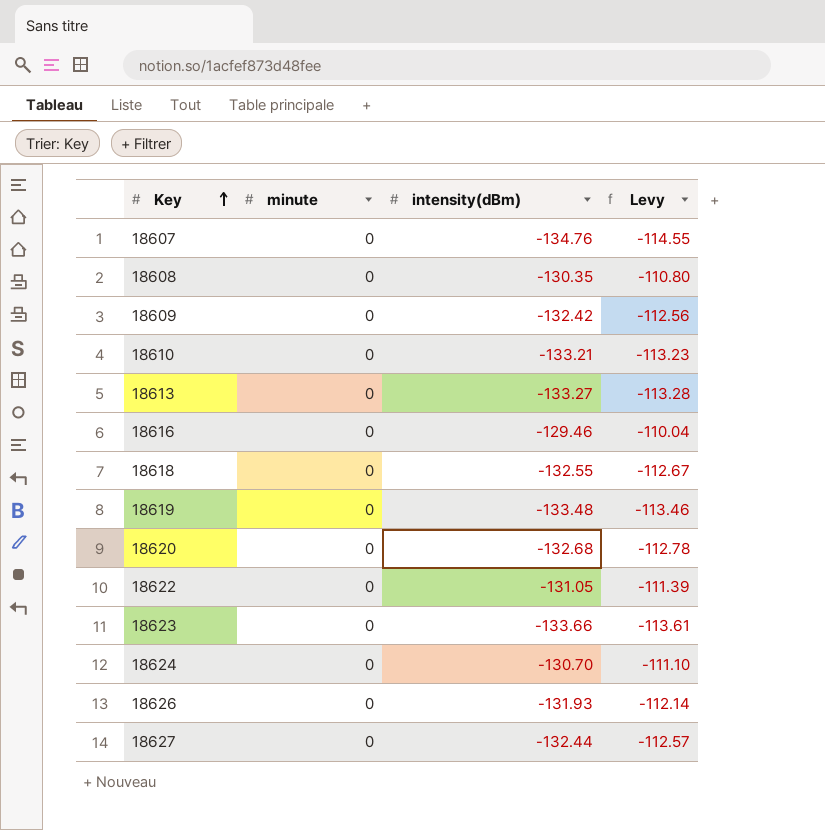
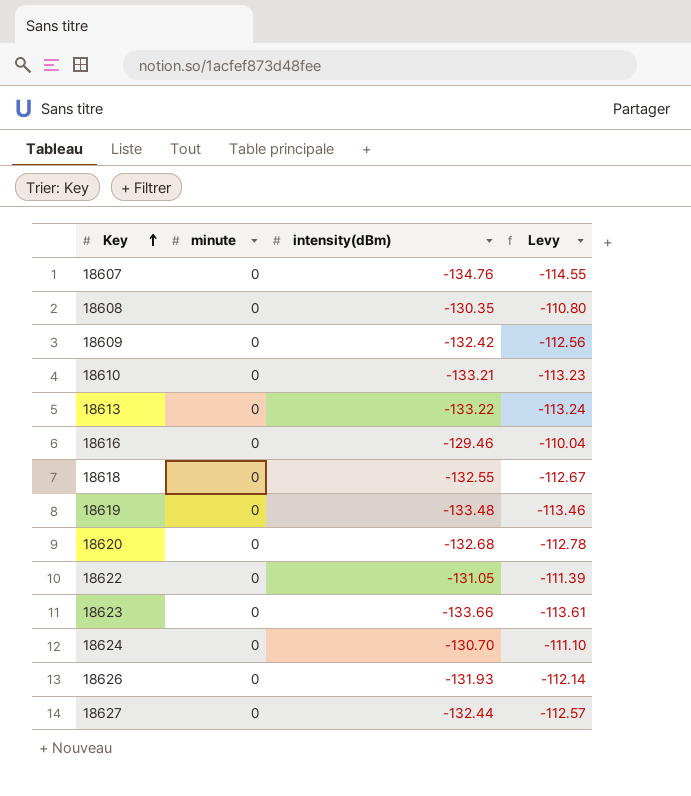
18613 | intensity(dBm): -133.27 -> -133.22
18613 | Levy: -113.28 -> -113.24

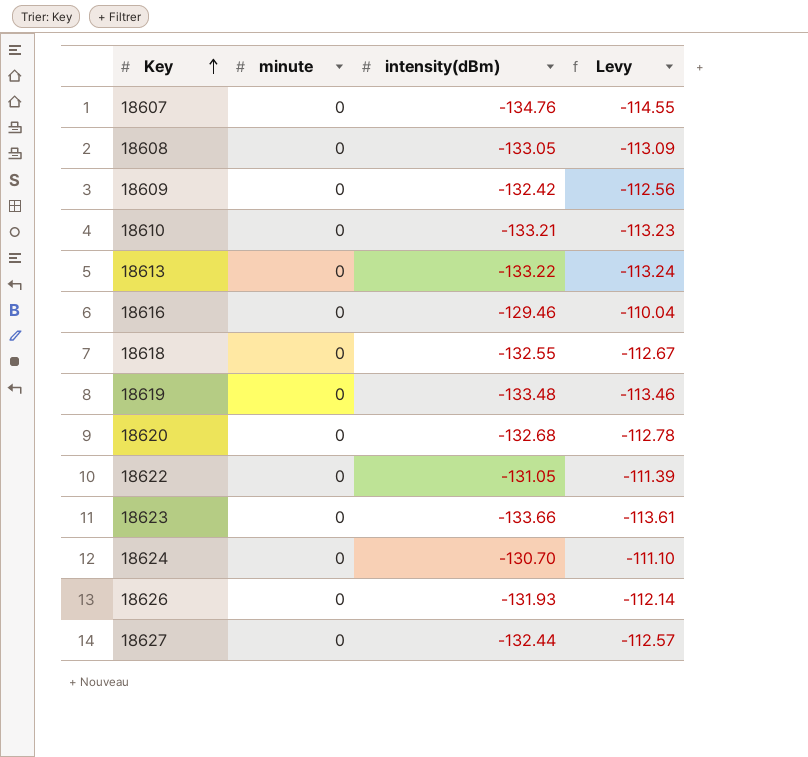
18608 | intensity(dBm): -130.35 -> -133.05
18608 | Levy: -110.80 -> -113.09

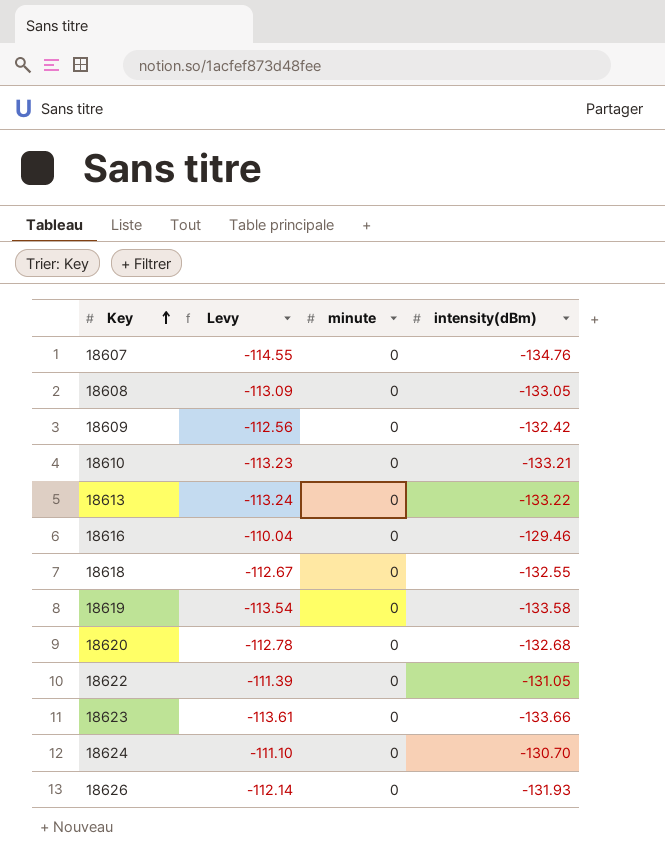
column Levy | position: 4 -> 2
row 18627: 0 | -132.44 | -112.57 -> none
18619 | Levy: -113.46 -> -113.54
18619 | intensity(dBm): -133.48 -> -133.58

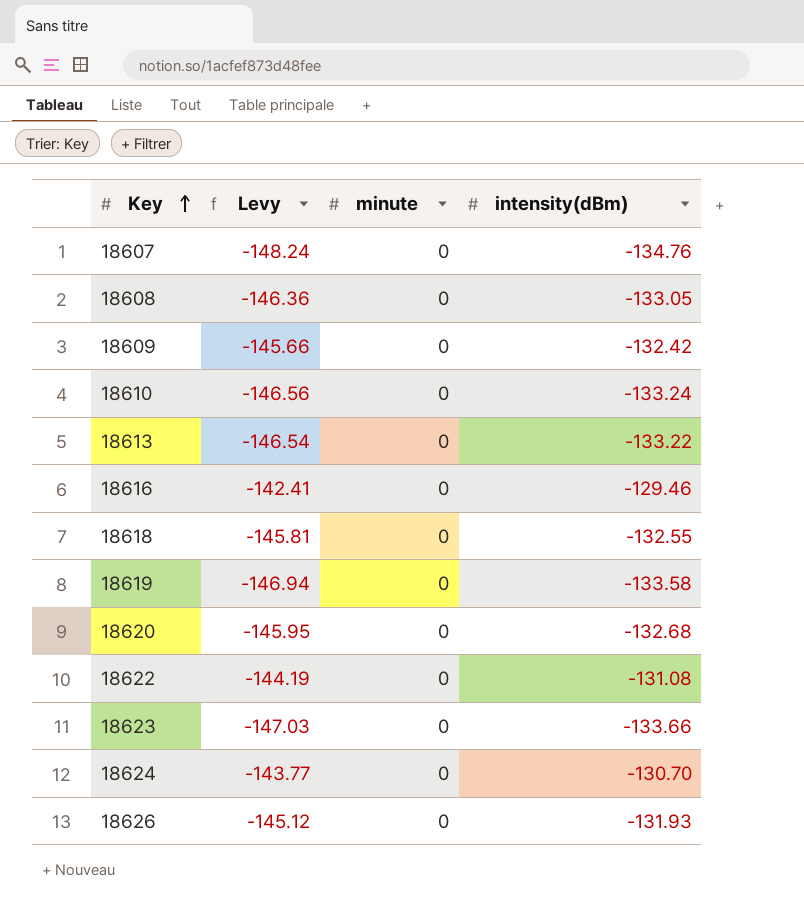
column Levy | formula: [intensity(dBm)] * 0.85 -> [intensity(dBm)] * 1.1
18610 | intensity(dBm): -133.21 -> -133.24
18622 | intensity(dBm): -131.05 -> -131.08

